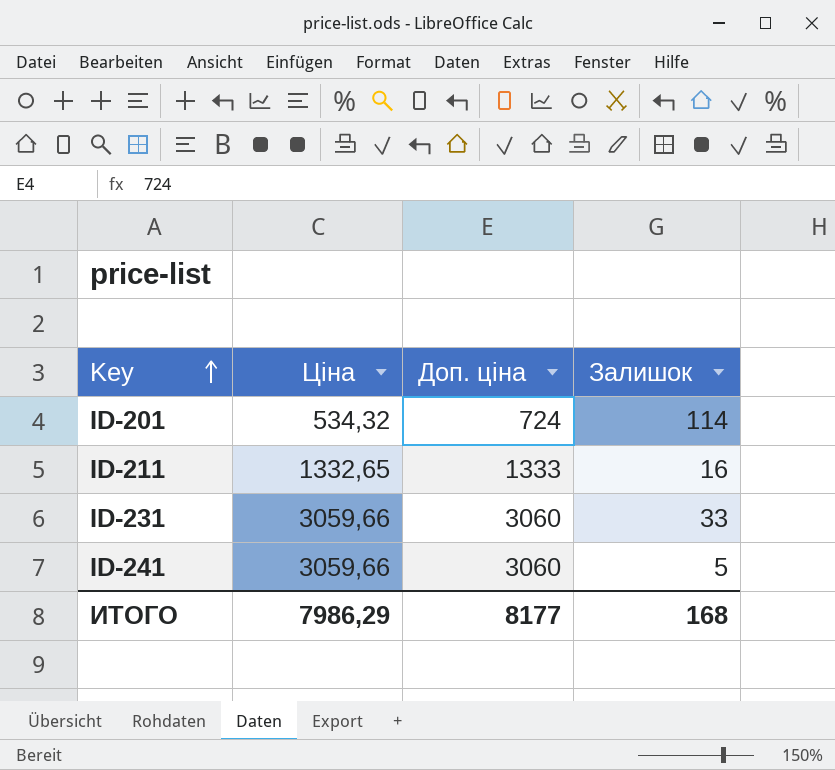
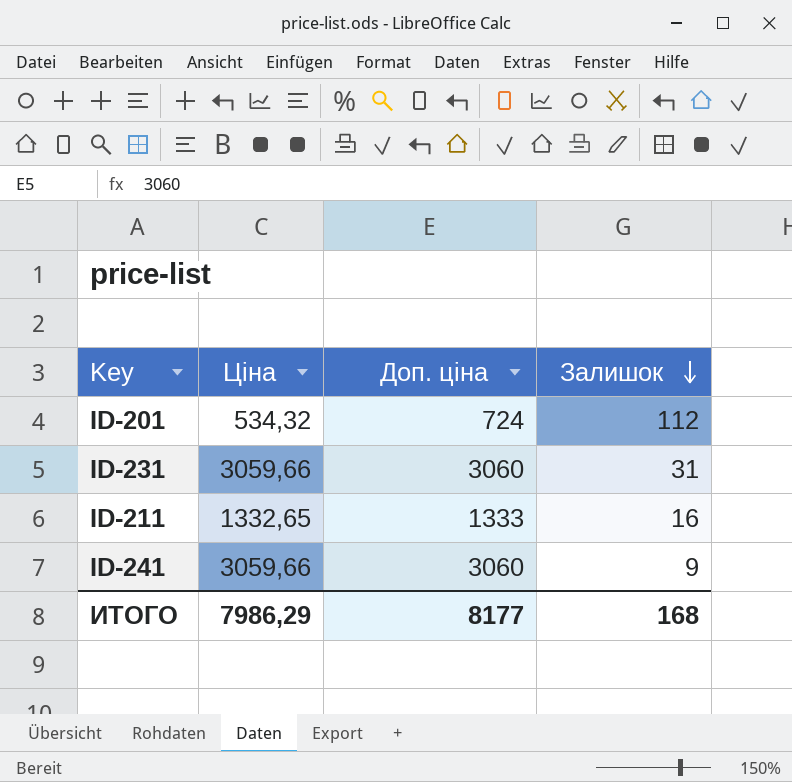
row order: Key ascending -> Залишок descending
ID-201 | Залишок: 114 -> 112
ID-231 | Залишок: 33 -> 31
ID-241 | Залишок: 5 -> 9

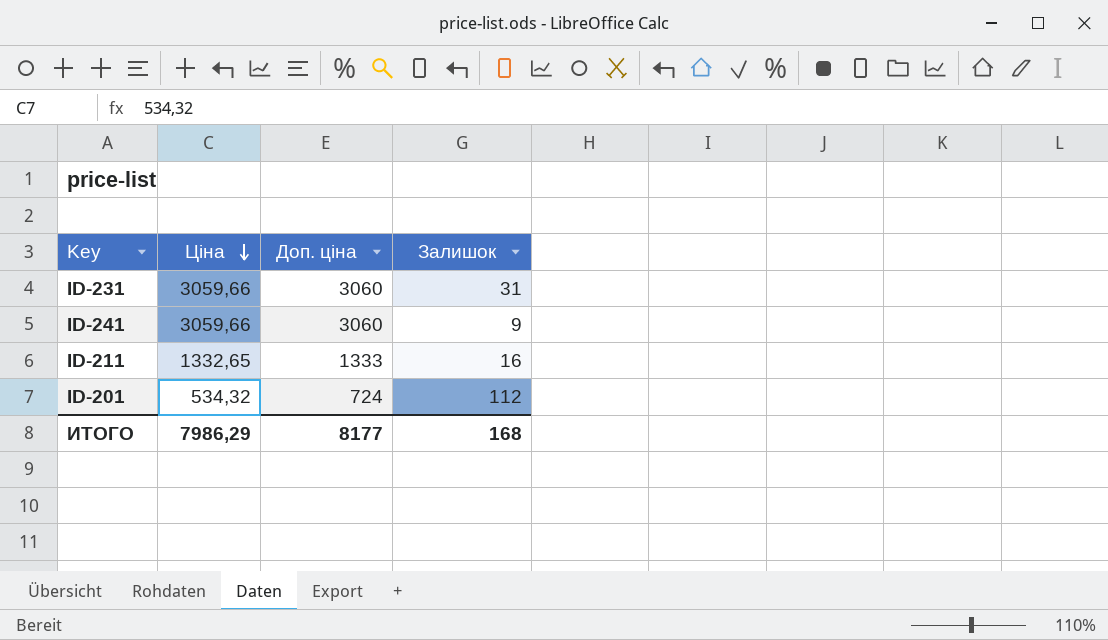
row order: Залишок descending -> Ціна descending

